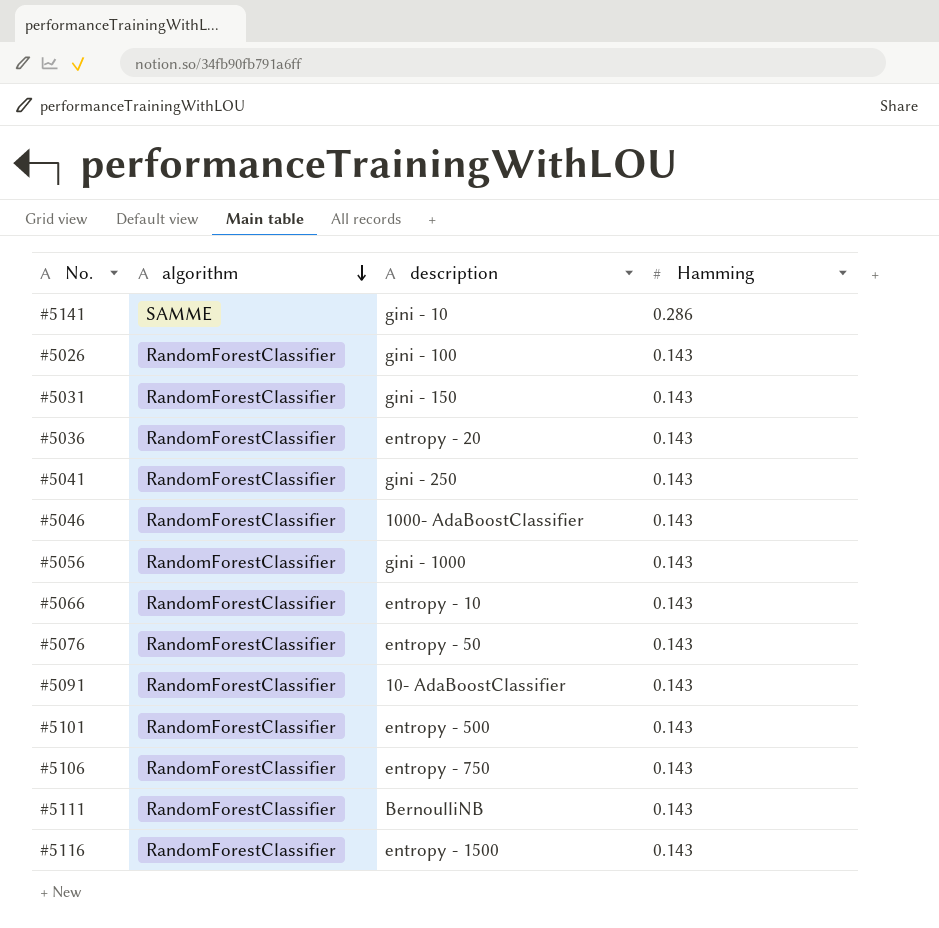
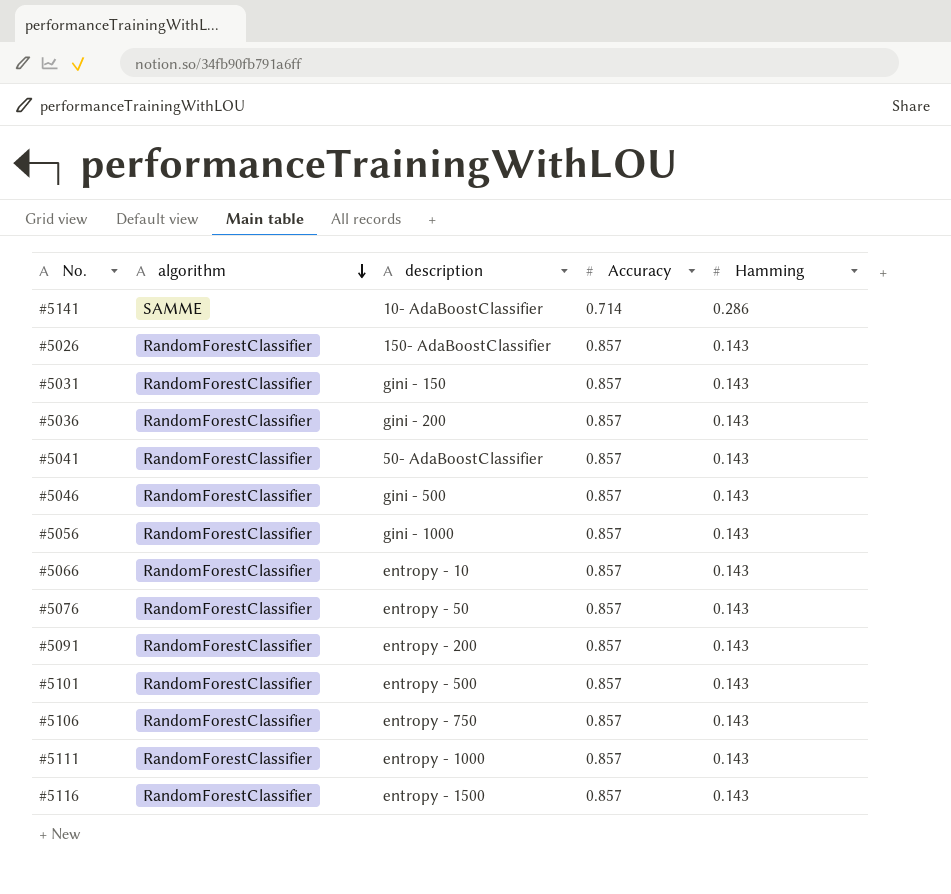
column Accuracy | position: none -> 4
#5141 | description: gini - 10 -> 10- AdaBoostClassifier
#5026 | description: gini - 100 -> 150- AdaBoostClassifier
#5036 | description: entropy - 20 -> gini - 200
#5041 | description: gini - 250 -> 50- AdaBoostClassifier
#5046 | description: 1000- AdaBoostClassifier -> gini - 500
#5091 | description: 10- AdaBoostClassifier -> entropy - 200
#5111 | description: BernoulliNB -> entropy - 1000

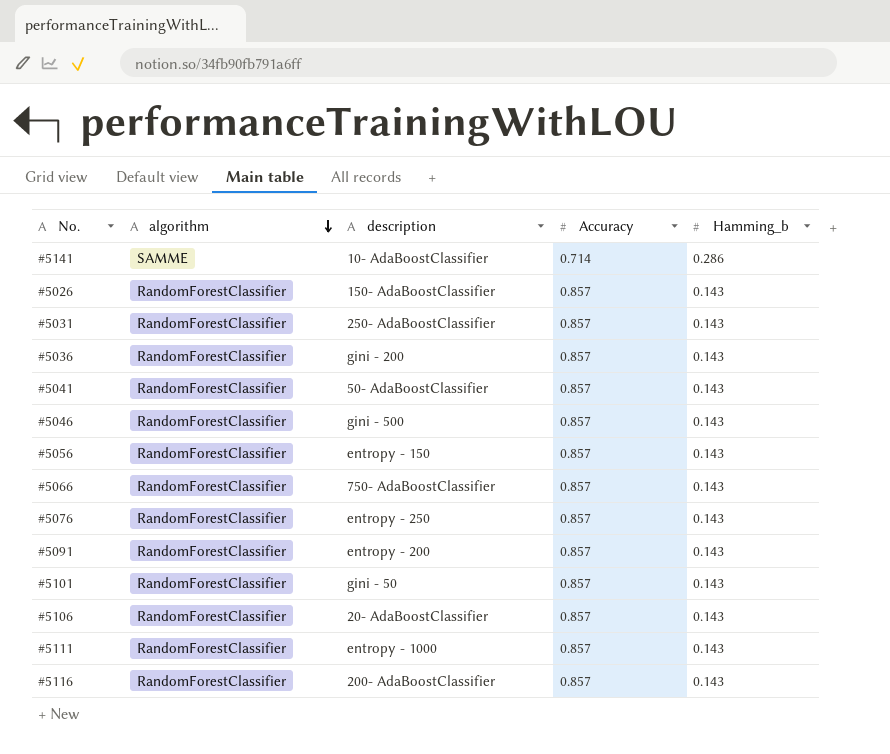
column name: Hamming -> Hamming_b
#5031 | description: gini - 150 -> 250- AdaBoostClassifier
#5056 | description: gini - 1000 -> entropy - 150
#5066 | description: entropy - 10 -> 750- AdaBoostClassifier
#5076 | description: entropy - 50 -> entropy - 250
#5101 | description: entropy - 500 -> gini - 50
#5106 | description: entropy - 750 -> 20- AdaBoostClassifier
#5116 | description: entropy - 1500 -> 200- AdaBoostClassifier

